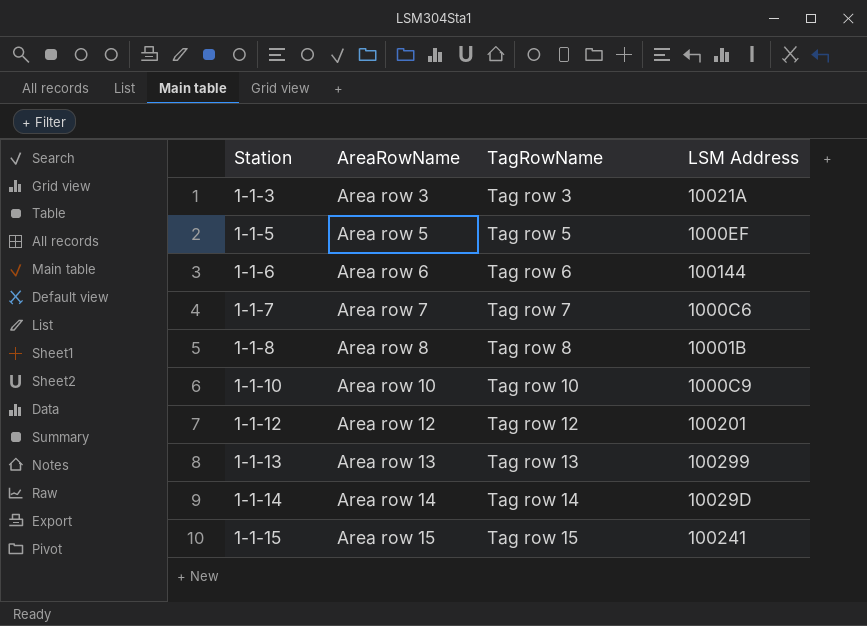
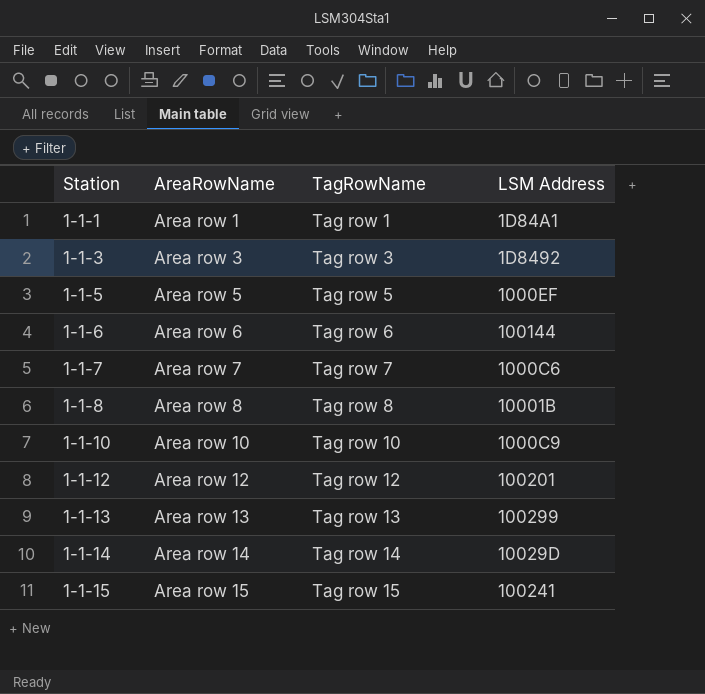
row 1-1-1: none -> Area row 1 | Tag row 1 | 1D84A1
1-1-3 | LSM Address: 10021A -> 1D8492

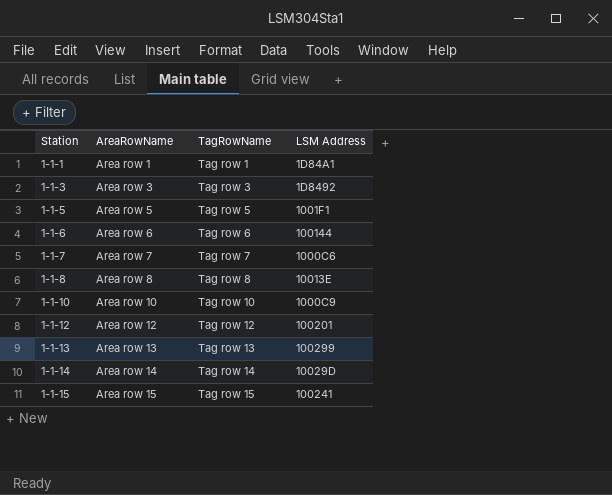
1-1-5 | LSM Address: 1000EF -> 1001F1
1-1-8 | LSM Address: 10001B -> 10013E

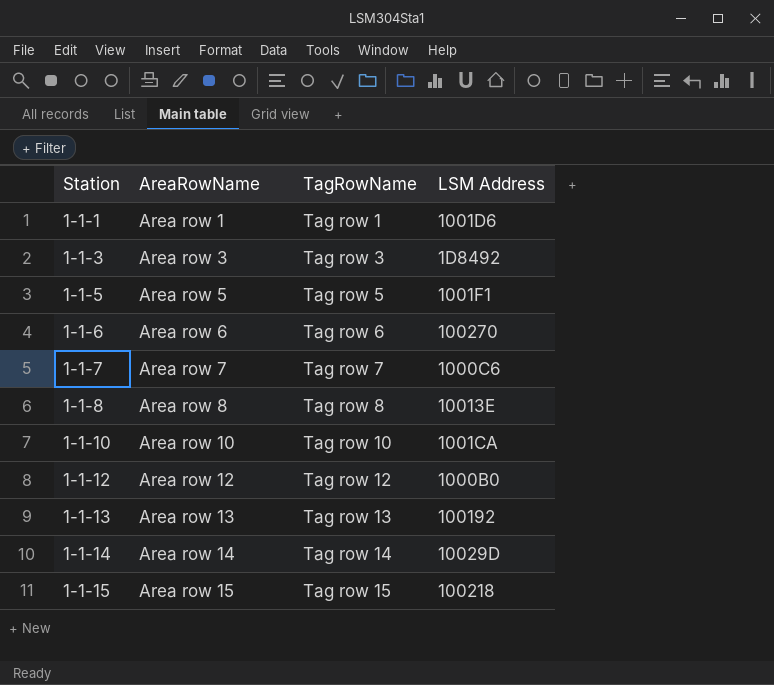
1-1-1 | LSM Address: 1D84A1 -> 1001D6
1-1-6 | LSM Address: 100144 -> 100270
1-1-10 | LSM Address: 1000C9 -> 1001CA
1-1-12 | LSM Address: 100201 -> 1000B0
1-1-13 | LSM Address: 100299 -> 100192
1-1-15 | LSM Address: 100241 -> 100218

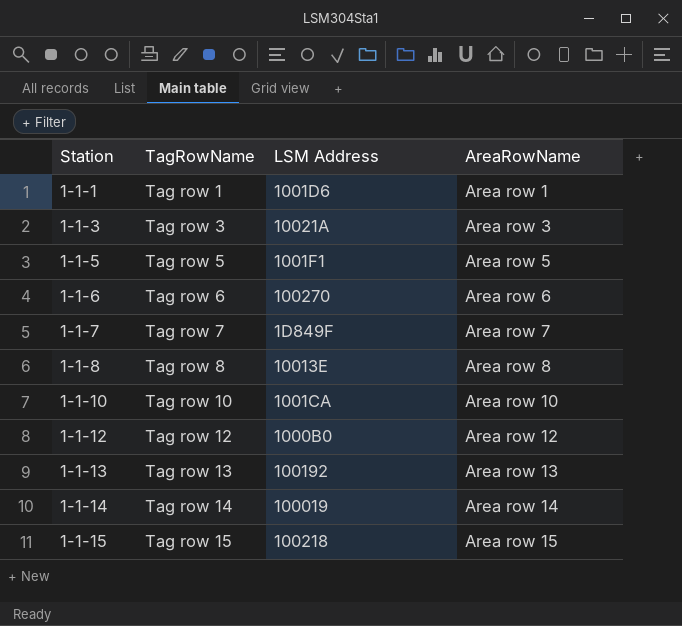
column AreaRowName | position: 2 -> 4
1-1-3 | LSM Address: 1D8492 -> 10021A
1-1-7 | LSM Address: 1000C6 -> 1D849F
1-1-14 | LSM Address: 10029D -> 100019

